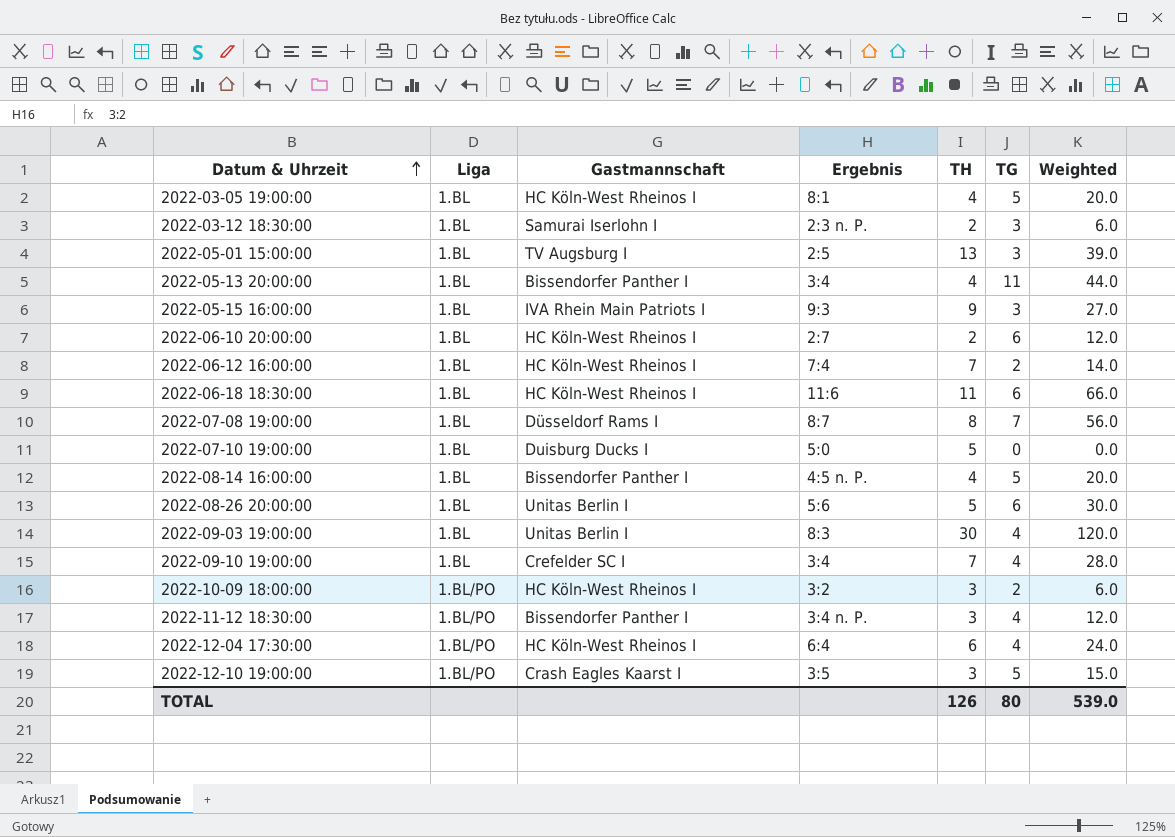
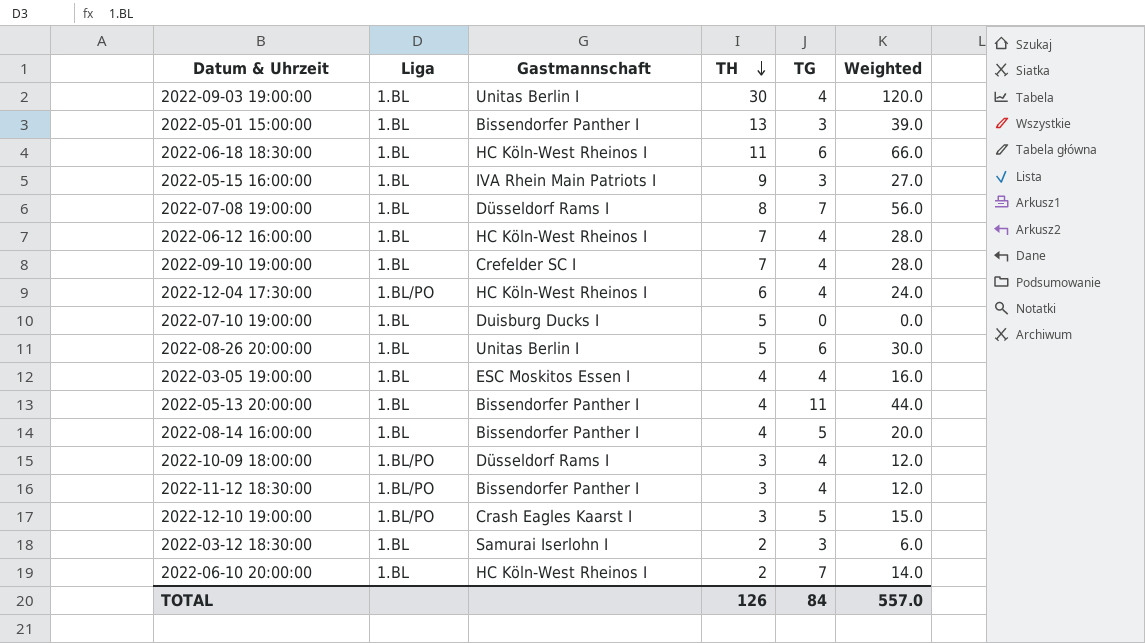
row order: Datum & Uhrzeit ascending -> TH descending
column Ergebnis | position: 4 -> none
2022-05-01 15:00:00 | Gastmannschaft: TV Augsburg I -> Bissendorfer Panther I
2022-06-12 16:00:00 | TG: 2 -> 4
2022-06-12 16:00:00 | Weighted: 14.0 -> 28.0
2022-03-05 19:00:00 | Gastmannschaft: HC Köln-West Rheinos I -> ESC Moskitos Essen I
2022-03-05 19:00:00 | TG: 5 -> 4
2022-03-05 19:00:00 | Weighted: 20.0 -> 16.0
2022-10-09 18:00:00 | Gastmannschaft: HC Köln-West Rheinos I -> Düsseldorf Rams I
2022-10-09 18:00:00 | TG: 2 -> 4
2022-10-09 18:00:00 | Weighted: 6.0 -> 12.0
2022-06-10 20:00:00 | TG: 6 -> 7
2022-06-10 20:00:00 | Weighted: 12.0 -> 14.0
TOTAL | TG: 80 -> 84
TOTAL | Weighted: 539.0 -> 557.0

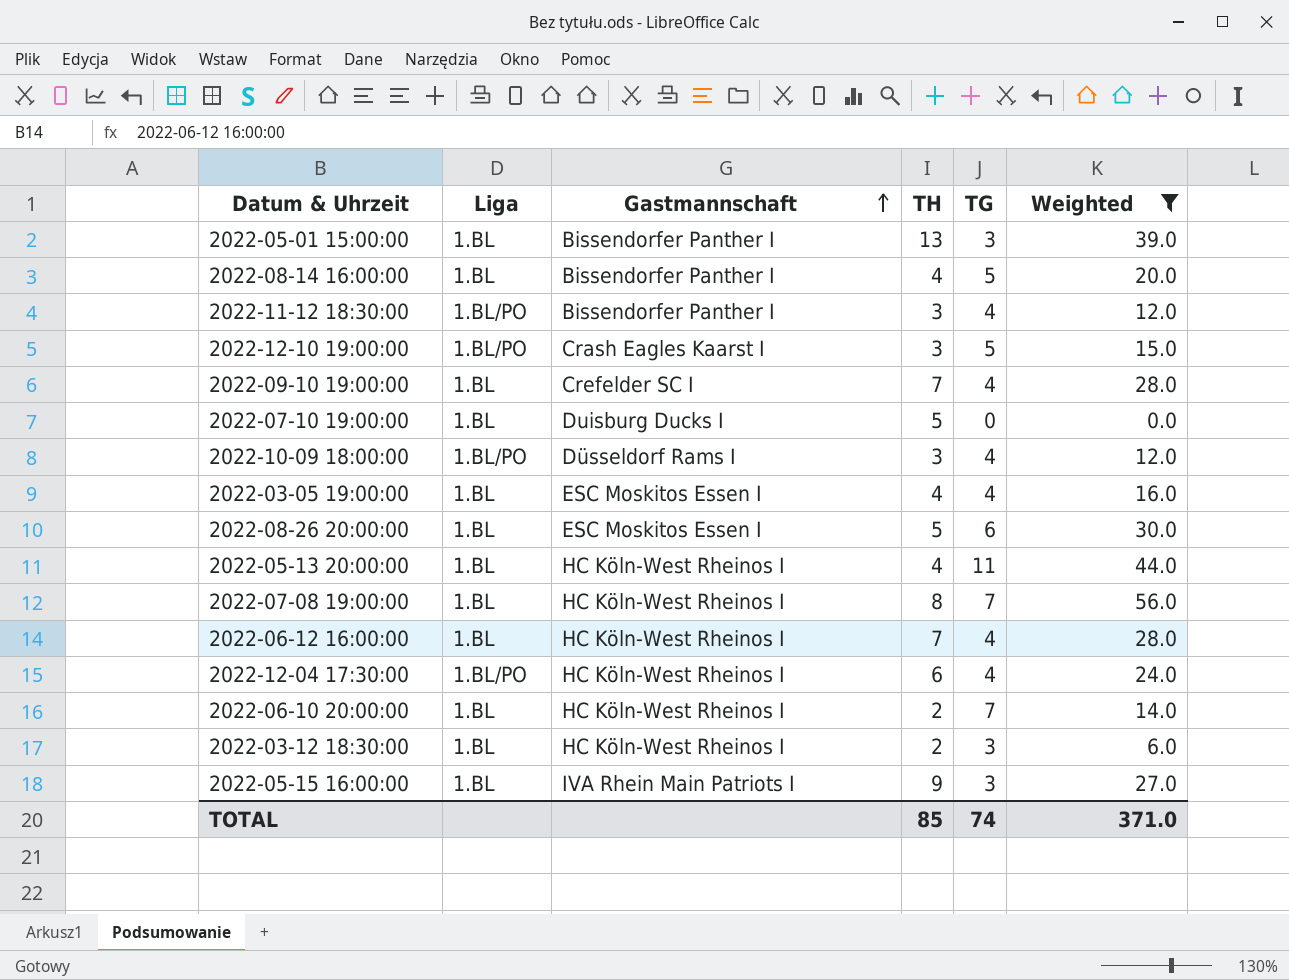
filter: none -> Weighted <= 56.0
row order: TH descending -> Gastmannschaft ascending
2022-08-26 20:00:00 | Gastmannschaft: Unitas Berlin I -> ESC Moskitos Essen I
2022-05-13 20:00:00 | Gastmannschaft: Bissendorfer Panther I -> HC Köln-West Rheinos I
2022-07-08 19:00:00 | Gastmannschaft: Düsseldorf Rams I -> HC Köln-West Rheinos I
2022-03-12 18:30:00 | Gastmannschaft: Samurai Iserlohn I -> HC Köln-West Rheinos I
TOTAL | TH: 126 -> 85
TOTAL | TG: 84 -> 74
TOTAL | Weighted: 557.0 -> 371.0

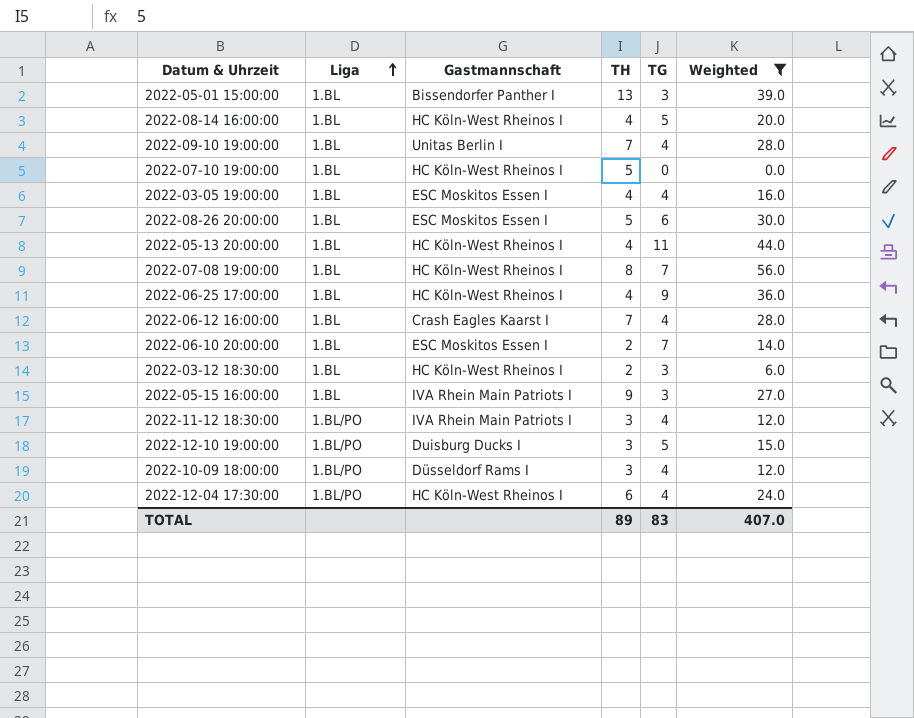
row order: Gastmannschaft ascending -> Liga ascending
2022-08-14 16:00:00 | Gastmannschaft: Bissendorfer Panther I -> HC Köln-West Rheinos I
2022-09-10 19:00:00 | Gastmannschaft: Crefelder SC I -> Unitas Berlin I
2022-07-10 19:00:00 | Gastmannschaft: Duisburg Ducks I -> HC Köln-West Rheinos I
row 2022-06-25 17:00:00: none -> 1.BL | HC Köln-West Rheinos I | 4 | 9 | 36.0
2022-06-12 16:00:00 | Gastmannschaft: HC Köln-West Rheinos I -> Crash Eagles Kaarst I
2022-06-10 20:00:00 | Gastmannschaft: HC Köln-West Rheinos I -> ESC Moskitos Essen I
2022-11-12 18:30:00 | Gastmannschaft: Bissendorfer Panther I -> IVA Rhein Main Patriots I
2022-12-10 19:00:00 | Gastmannschaft: Crash Eagles Kaarst I -> Duisburg Ducks I
TOTAL | TH: 85 -> 89
TOTAL | TG: 74 -> 83
TOTAL | Weighted: 371.0 -> 407.0

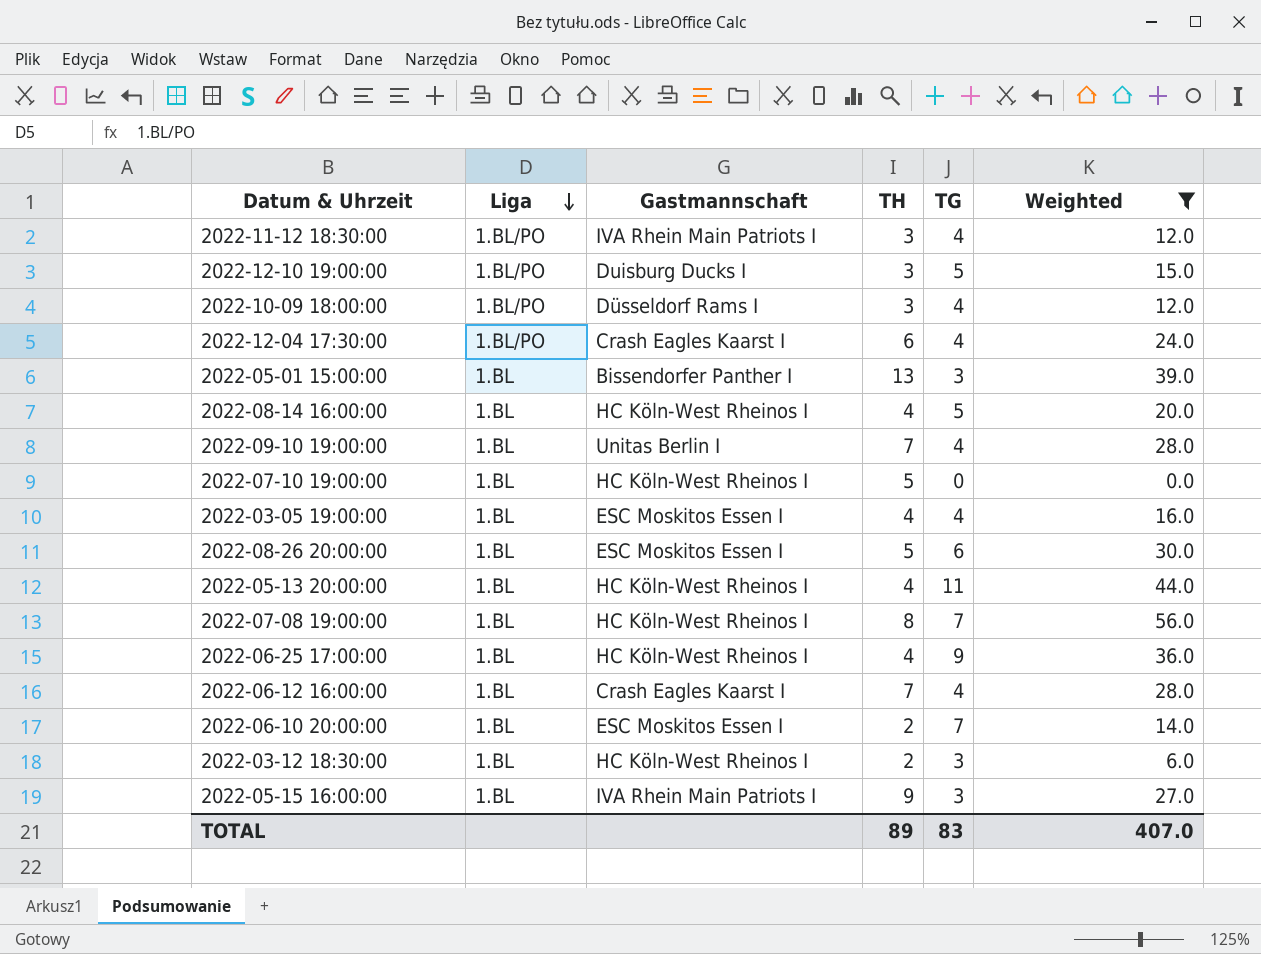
row order: Liga ascending -> Liga descending
2022-12-04 17:30:00 | Gastmannschaft: HC Köln-West Rheinos I -> Crash Eagles Kaarst I

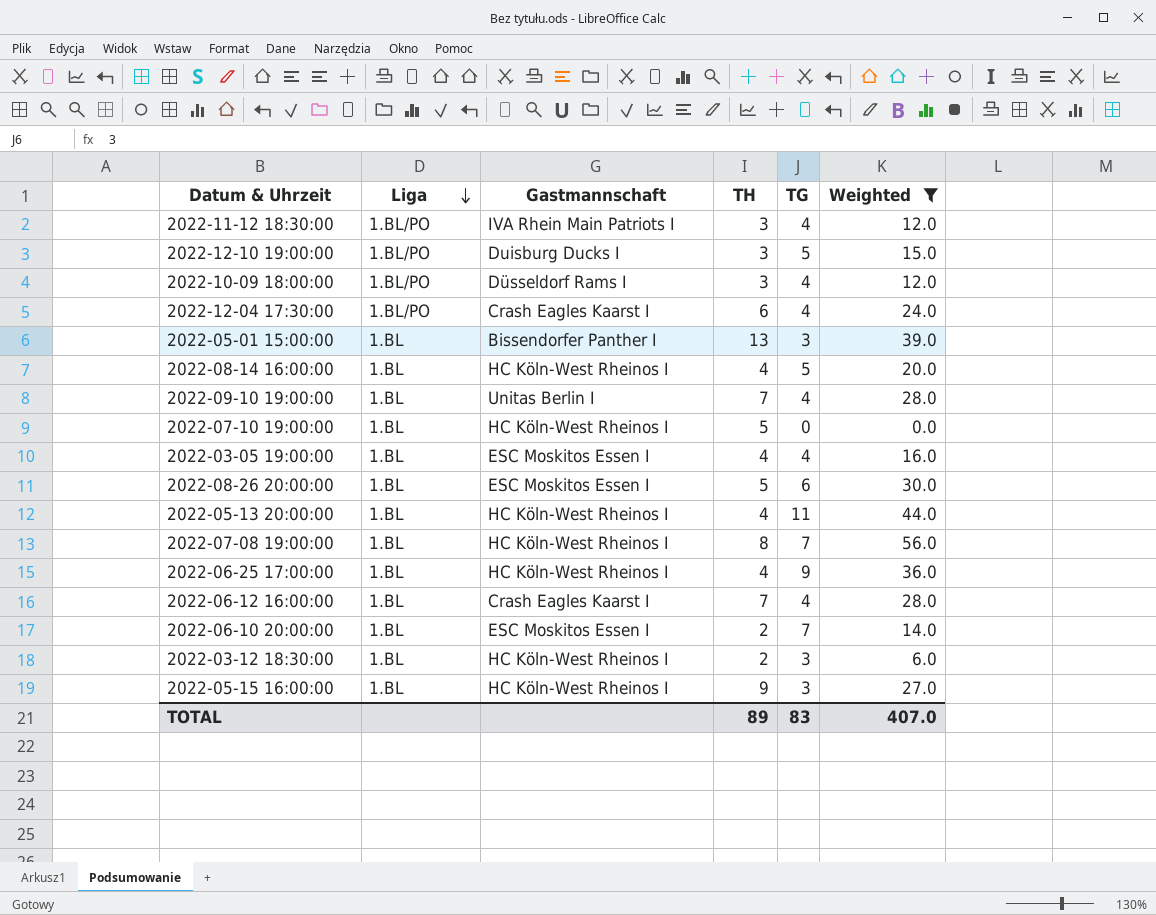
2022-05-15 16:00:00 | Gastmannschaft: IVA Rhein Main Patriots I -> HC Köln-West Rheinos I

